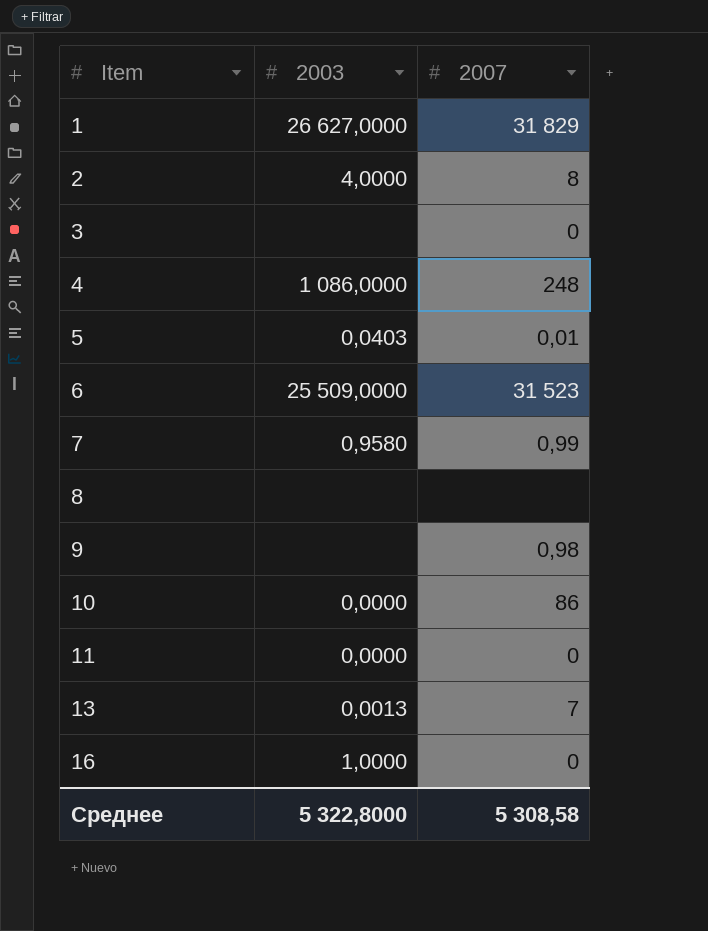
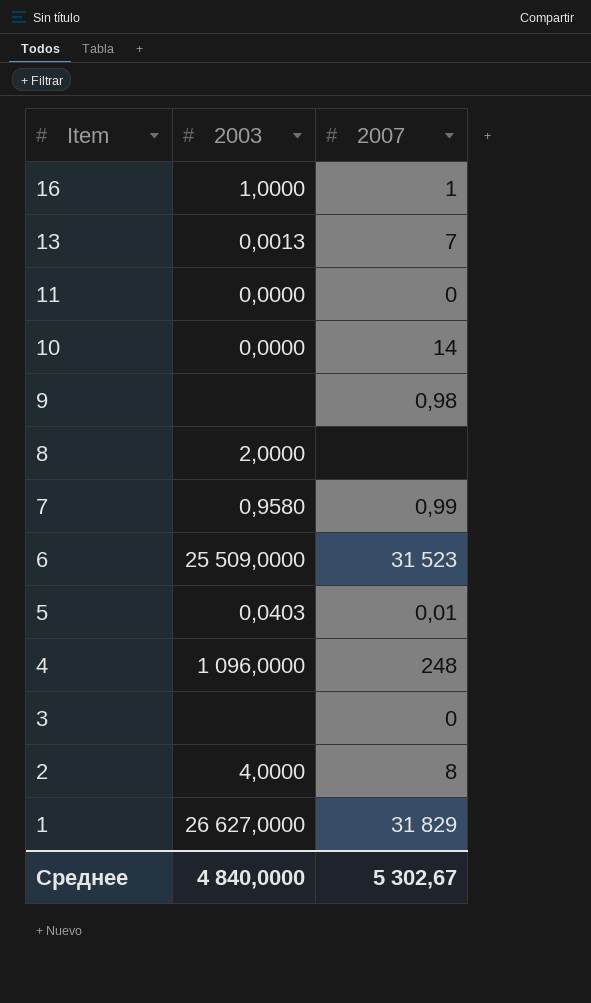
row order: Item ascending -> Item descending
16 | 2007: 0 -> 1
10 | 2007: 86 -> 14
8 | 2003: none -> 2,0000
4 | 2003: 1 086,0000 -> 1 096,0000
Среднее | 2003: 5 322,8000 -> 4 840,0000
Среднее | 2007: 5 308,58 -> 5 302,67

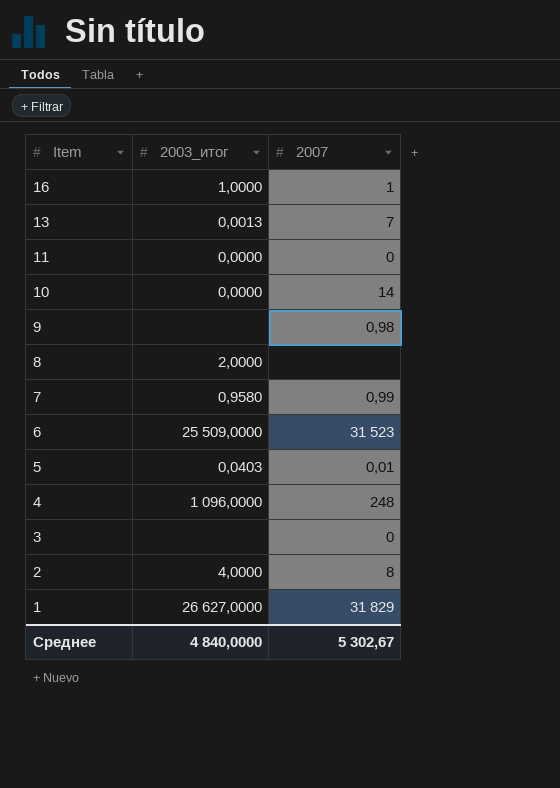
column name: 2003 -> 2003_итог

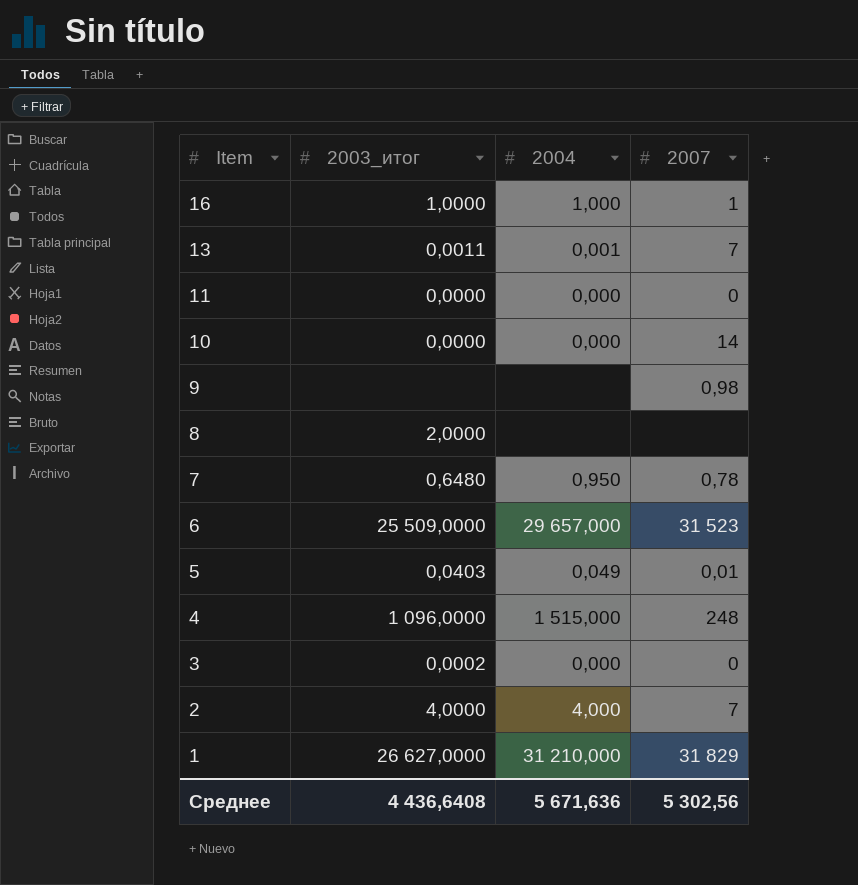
column 2004 | position: none -> 3
13 | 2003_итог: 0,0013 -> 0,0011
7 | 2003_итог: 0,9580 -> 0,6480
7 | 2007: 0,99 -> 0,78
3 | 2003_итог: none -> 0,0002
2 | 2007: 8 -> 7
Среднее | 2003_итог: 4 840,0000 -> 4 436,6408
Среднее | 2007: 5 302,67 -> 5 302,56

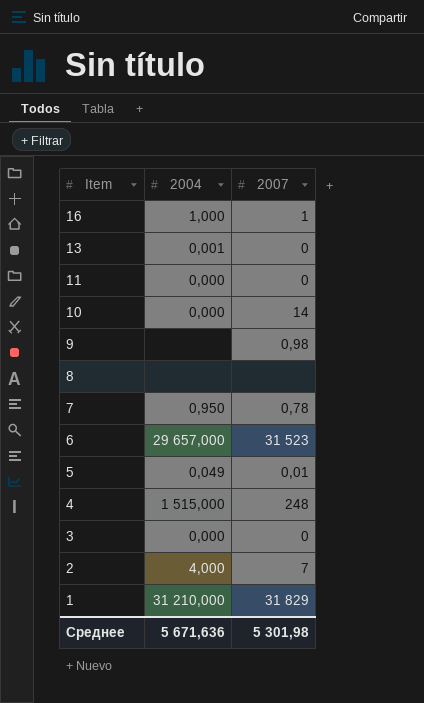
column 2003_итог | position: 2 -> none
13 | 2007: 7 -> 0
Среднее | 2007: 5 302,56 -> 5 301,98

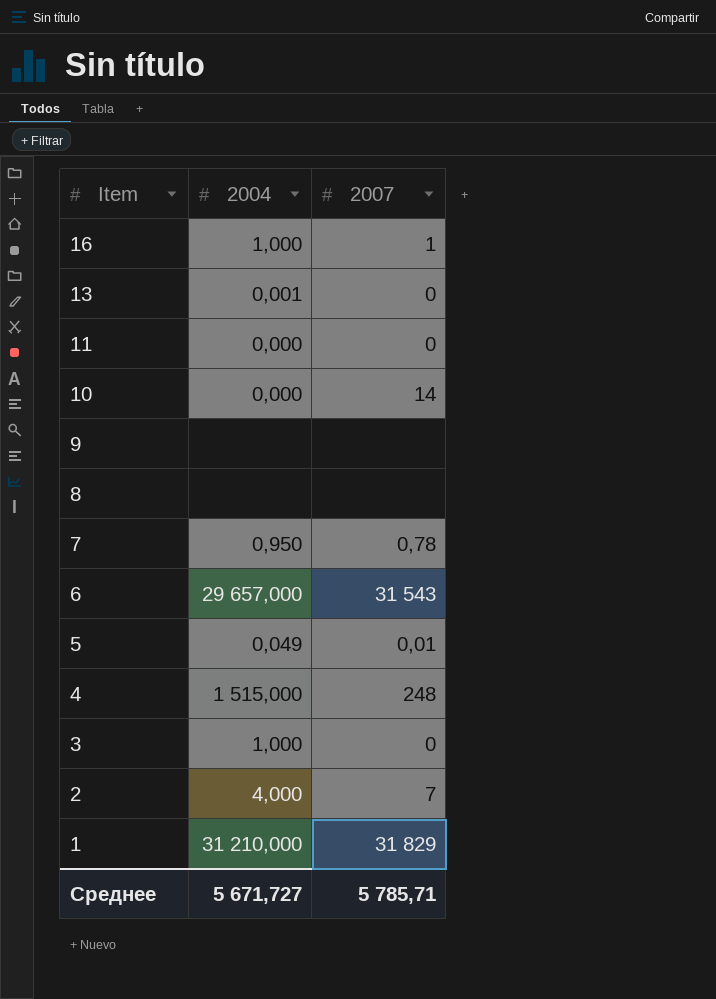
9 | 2007: 0,98 -> none
6 | 2007: 31 523 -> 31 543
3 | 2004: 0,000 -> 1,000
Среднее | 2004: 5 671,636 -> 5 671,727
Среднее | 2007: 5 301,98 -> 5 785,71

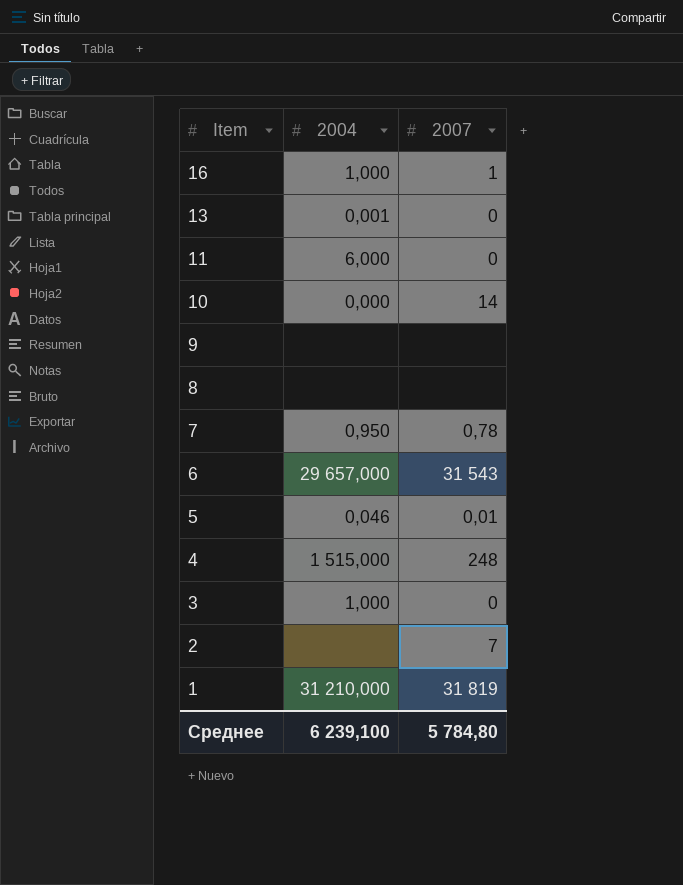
11 | 2004: 0,000 -> 6,000
5 | 2004: 0,049 -> 0,046
2 | 2004: 4,000 -> none
1 | 2007: 31 829 -> 31 819
Среднее | 2004: 5 671,727 -> 6 239,100
Среднее | 2007: 5 785,71 -> 5 784,80

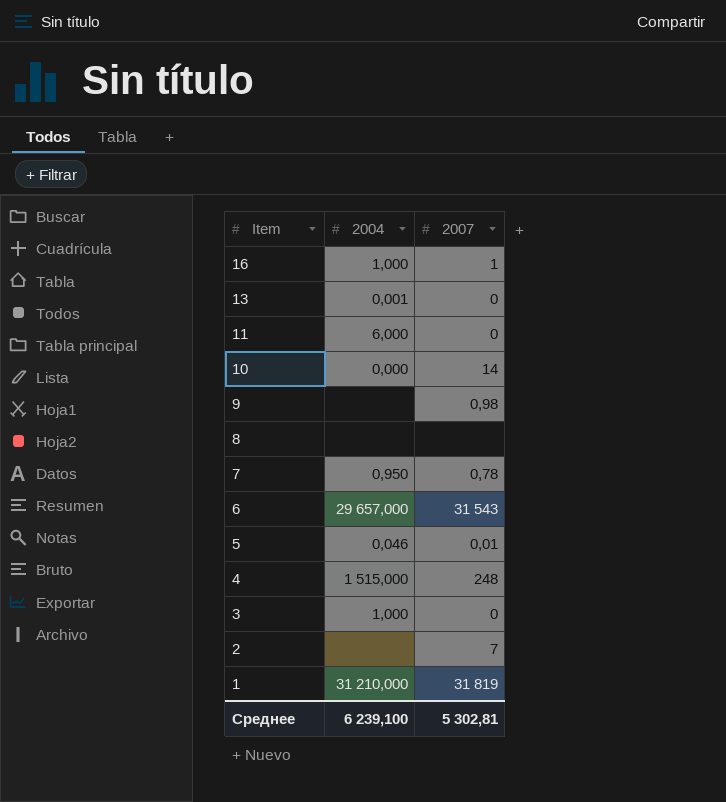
9 | 2007: none -> 0,98
Среднее | 2007: 5 784,80 -> 5 302,81

